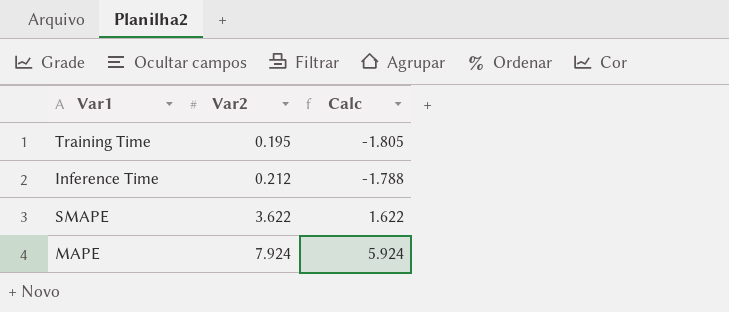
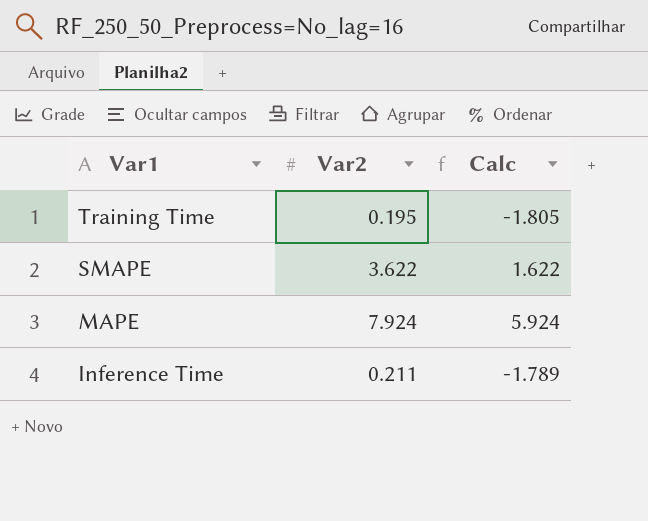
row order: Var2 ascending -> Var1 descending
Inference Time | Var2: 0.212 -> 0.211
Inference Time | Calc: -1.788 -> -1.789

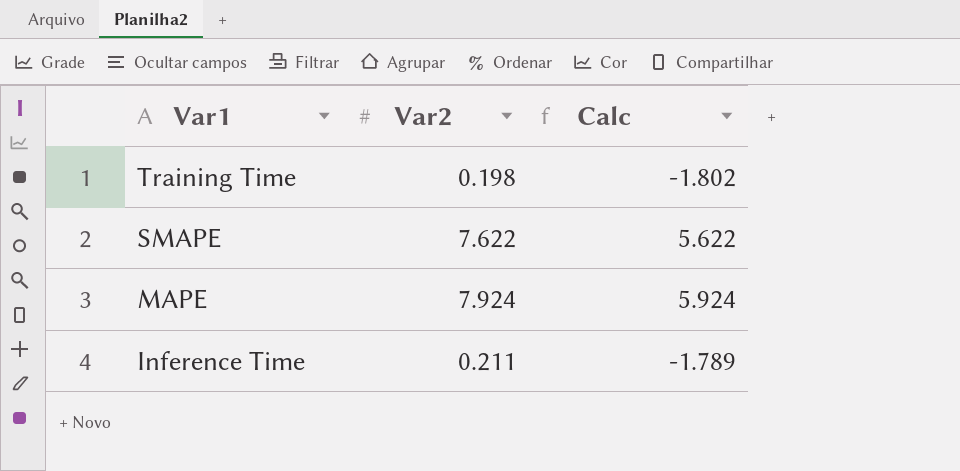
Training Time | Var2: 0.195 -> 0.198
Training Time | Calc: -1.805 -> -1.802
SMAPE | Var2: 3.622 -> 7.622
SMAPE | Calc: 1.622 -> 5.622

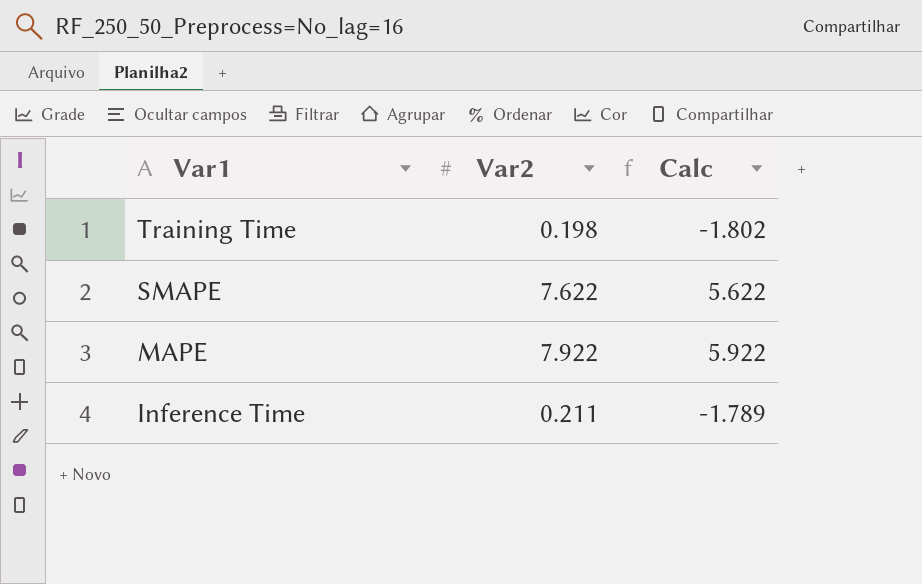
MAPE | Var2: 7.924 -> 7.922
MAPE | Calc: 5.924 -> 5.922

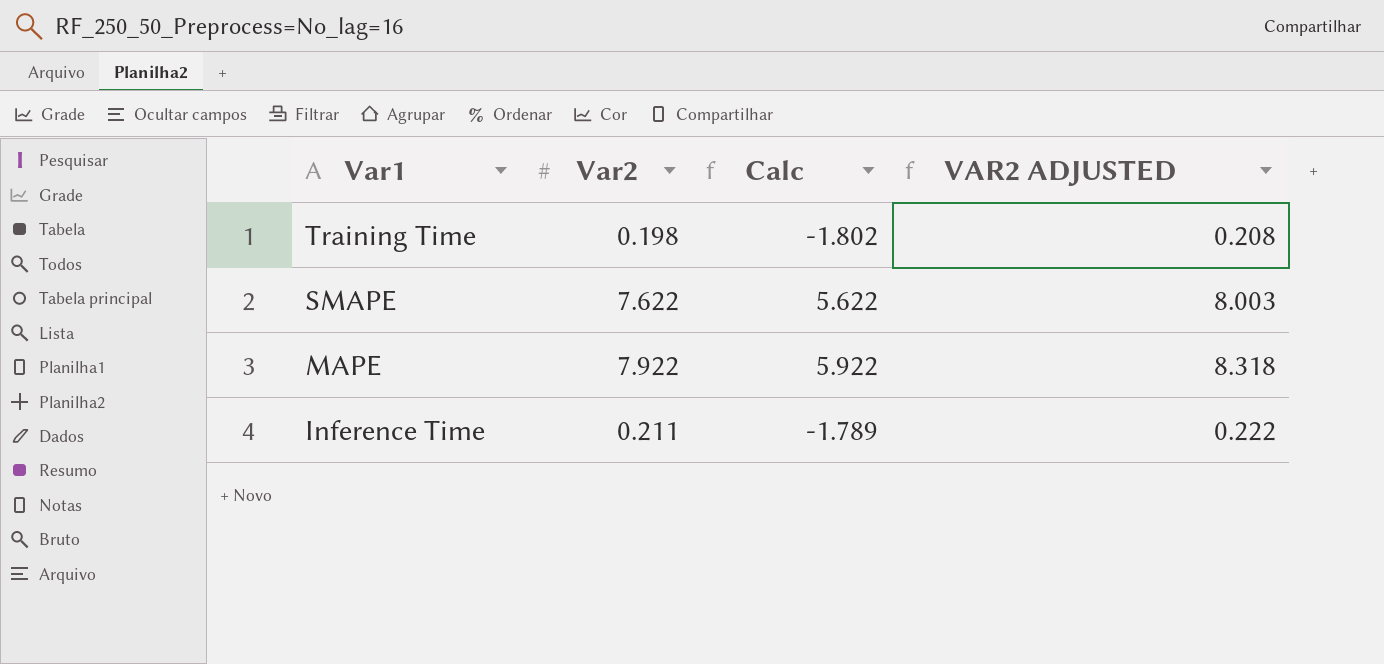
column VAR2 ADJUSTED | formula: none -> [Var2] * 1.05

